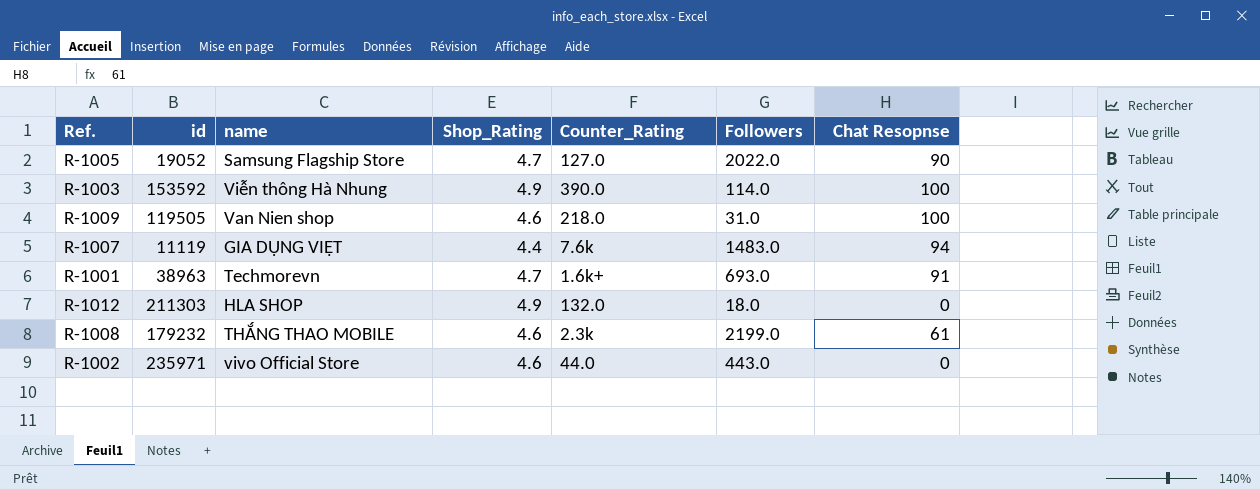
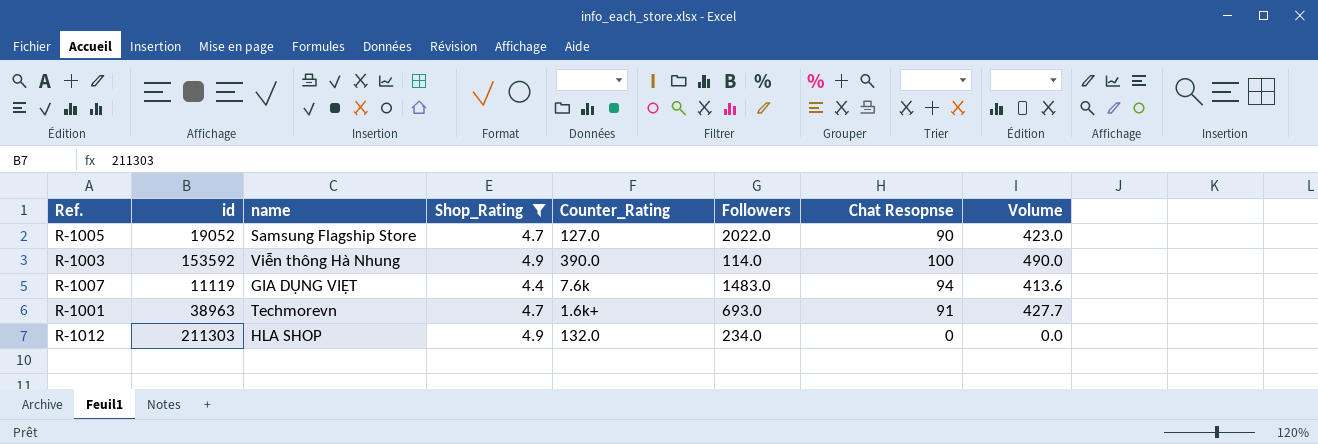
filter: none -> Shop_Rating != 4.6
column Volume | formula: none -> [Shop_Rating] * [Chat Resopnse]
R-1012 | Followers: 18.0 -> 234.0

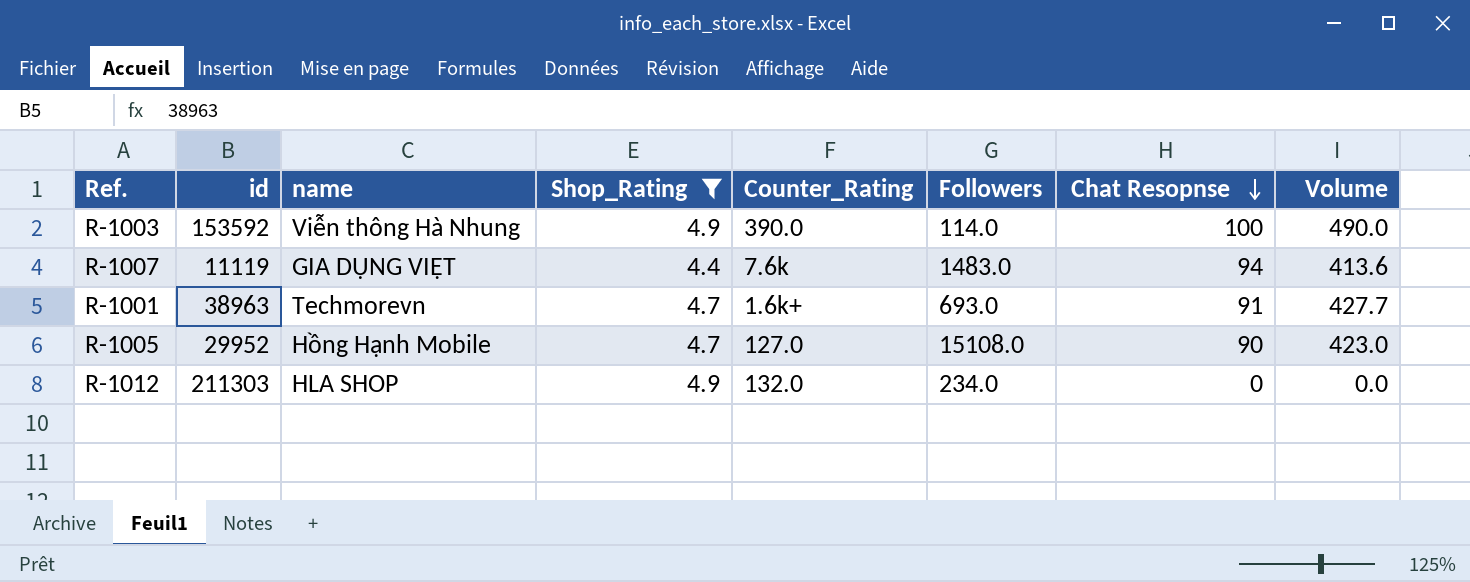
row order: none -> Chat Resopnse descending
R-1005 | id: 19052 -> 29952
R-1005 | name: Samsung Flagship Store -> Hồng Hạnh Mobile
R-1005 | Followers: 2022.0 -> 15108.0

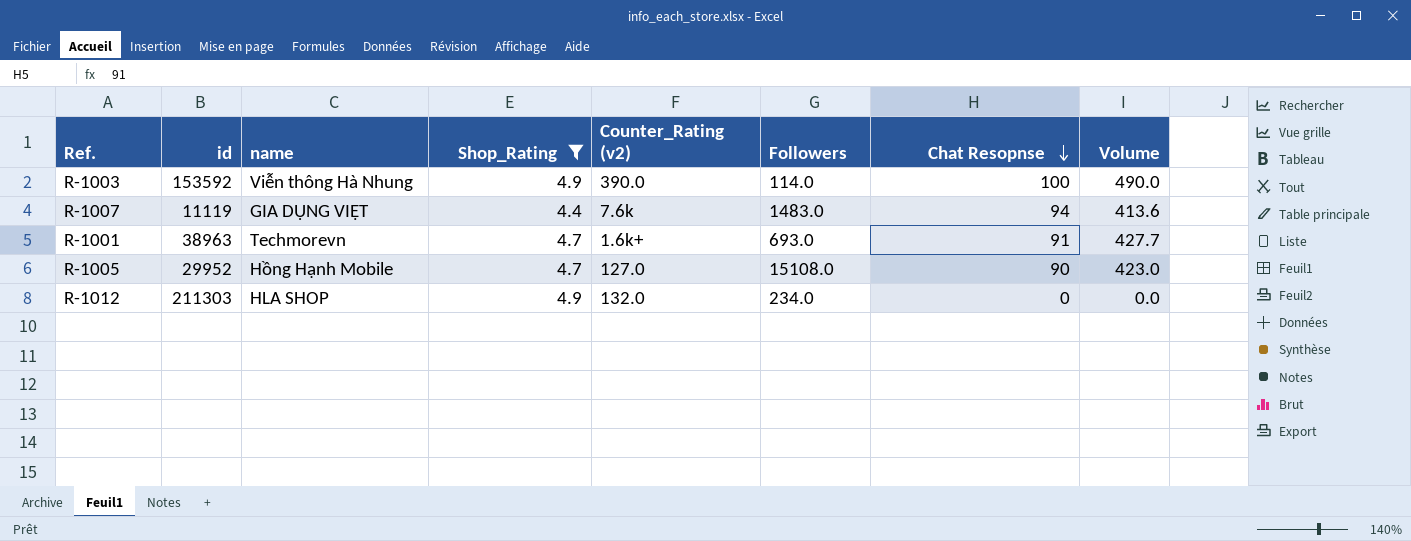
column name: Counter_Rating -> Counter_Rating (v2)

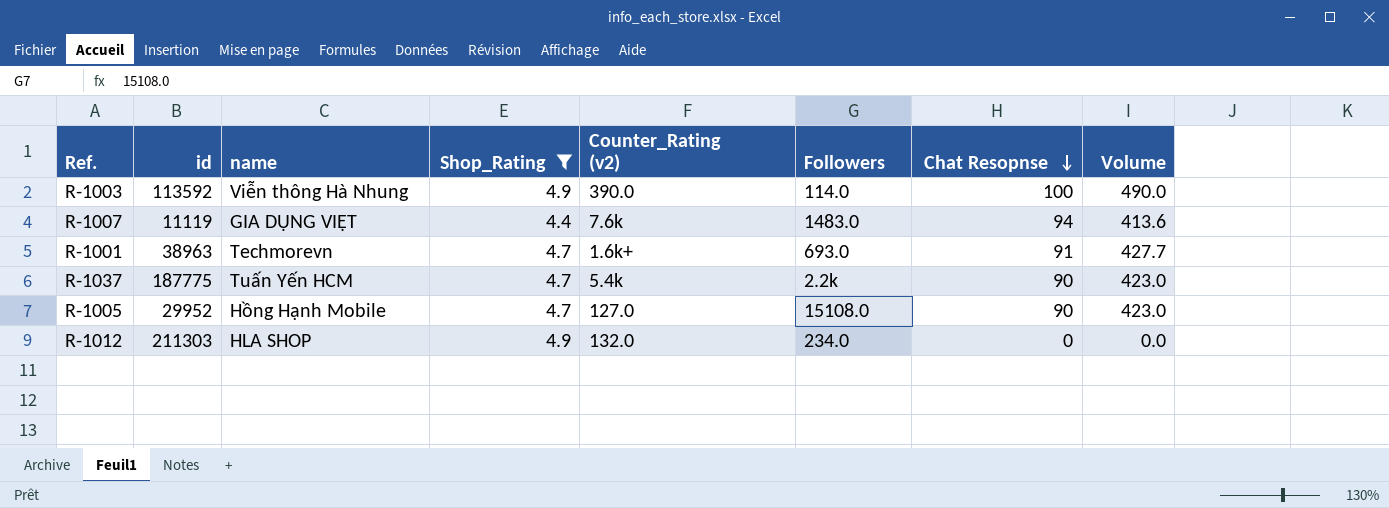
R-1003 | id: 153592 -> 113592
row R-1037: none -> 187775 | Tuấn Yến HCM | 4.7 | 5.4k | 2.2k | 90 | 423.0

